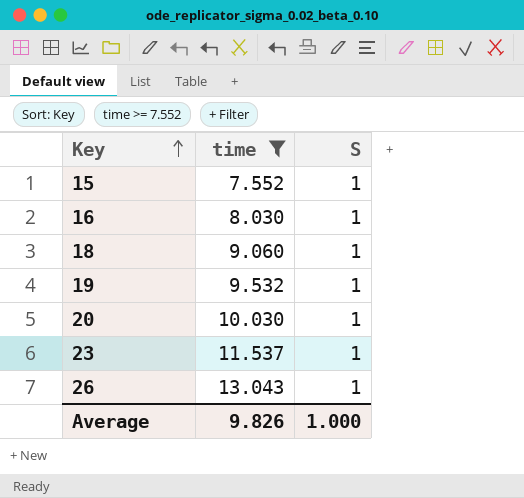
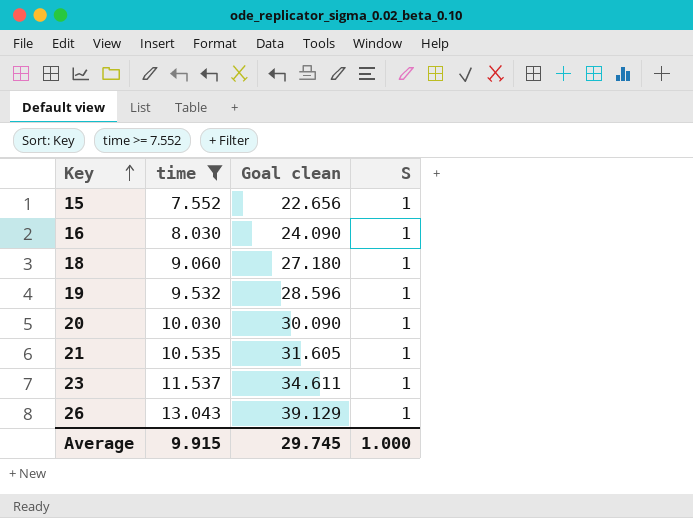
column Goal clean | formula: none -> [time] * 3
row 21: none -> 10.535 | 31.605 | 1
Average | time: 9.826 -> 9.915

